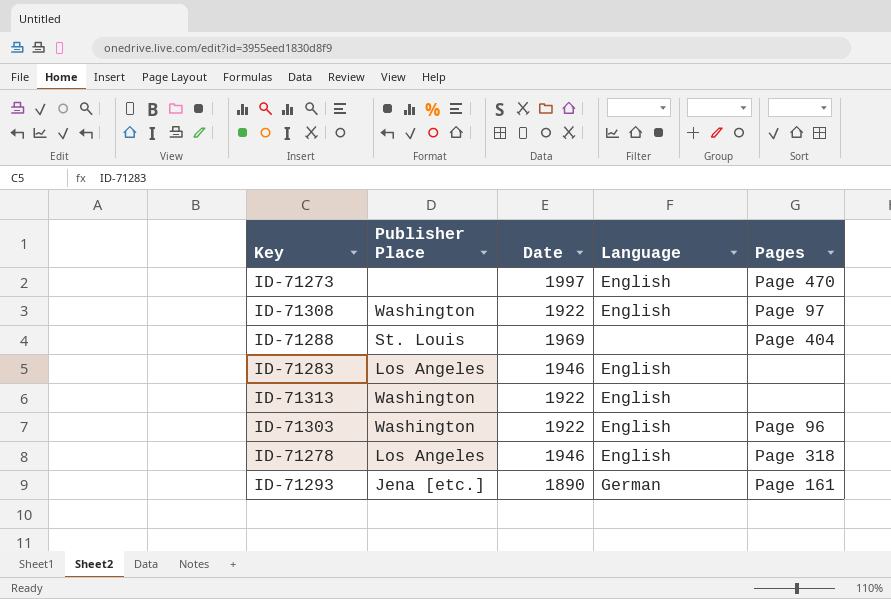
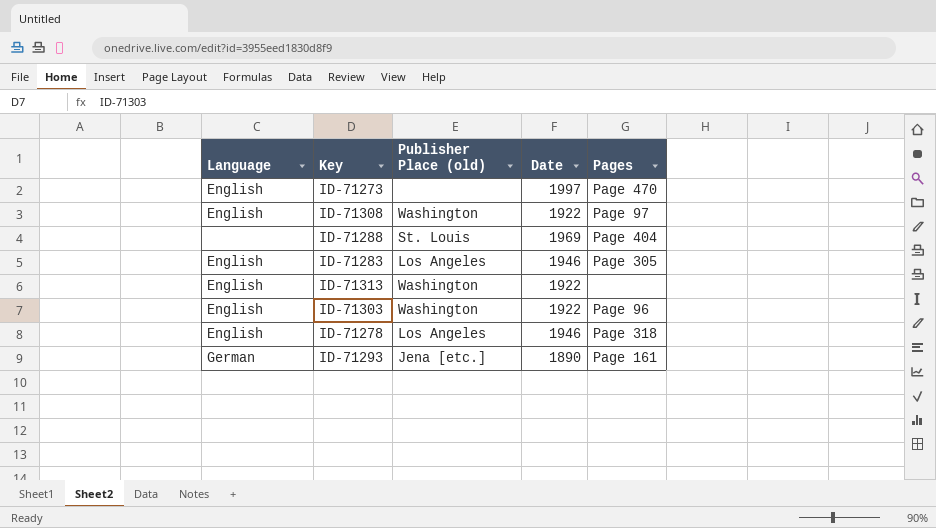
column Language | position: 4 -> 1
column name: Publisher Place -> Publisher Place (old)
ID-71283 | Pages: none -> Page 305

